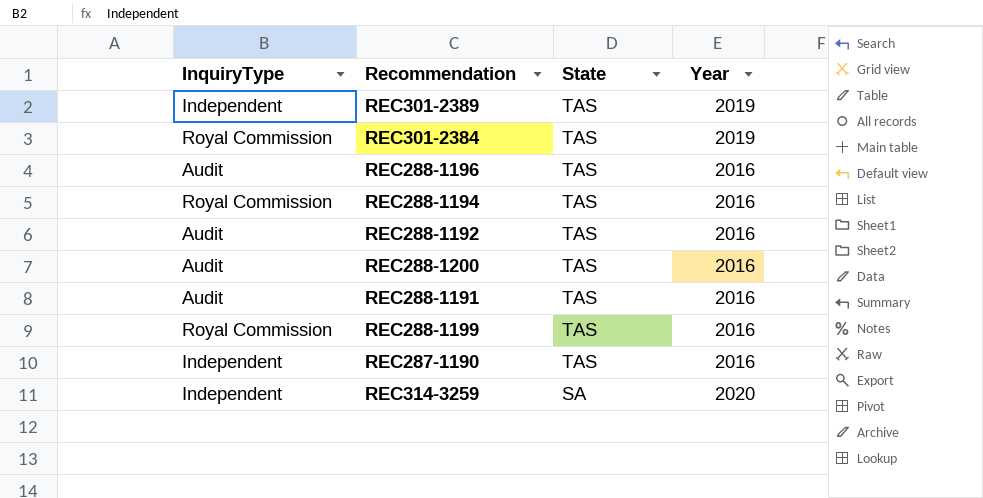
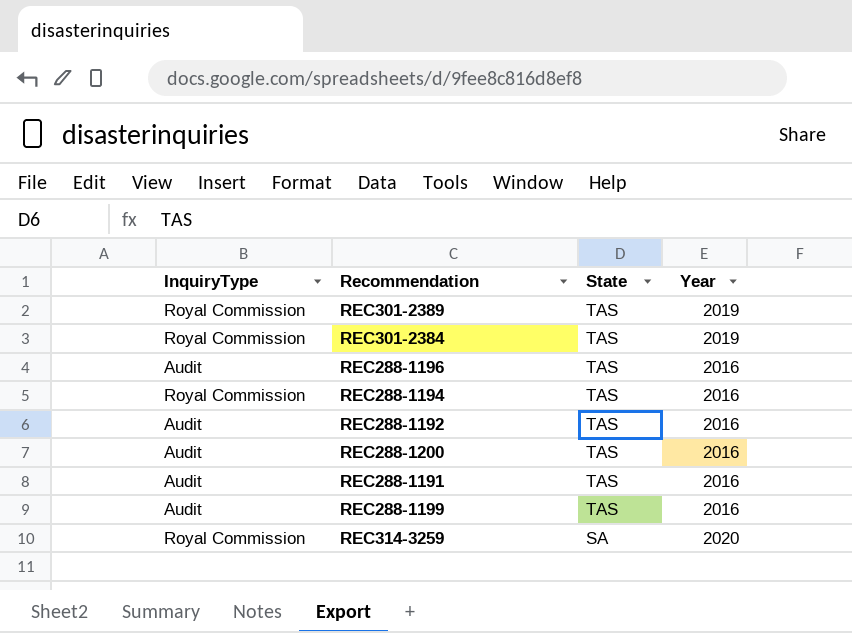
row REC287-1190: Independent | TAS | 2016 -> none
REC301-2389 | InquiryType: Independent -> Royal Commission
REC288-1199 | InquiryType: Royal Commission -> Audit
REC314-3259 | InquiryType: Independent -> Royal Commission

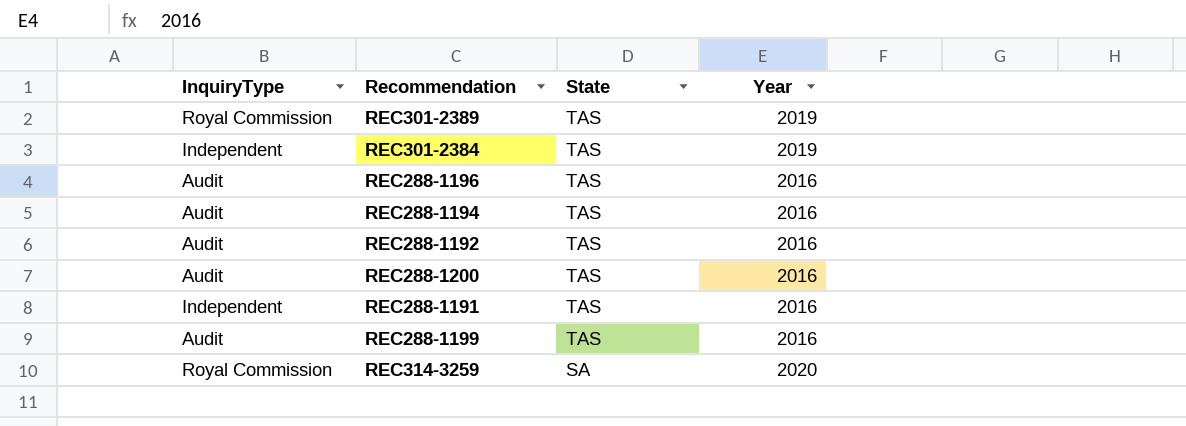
REC301-2384 | InquiryType: Royal Commission -> Independent
REC288-1194 | InquiryType: Royal Commission -> Audit
REC288-1191 | InquiryType: Audit -> Independent

